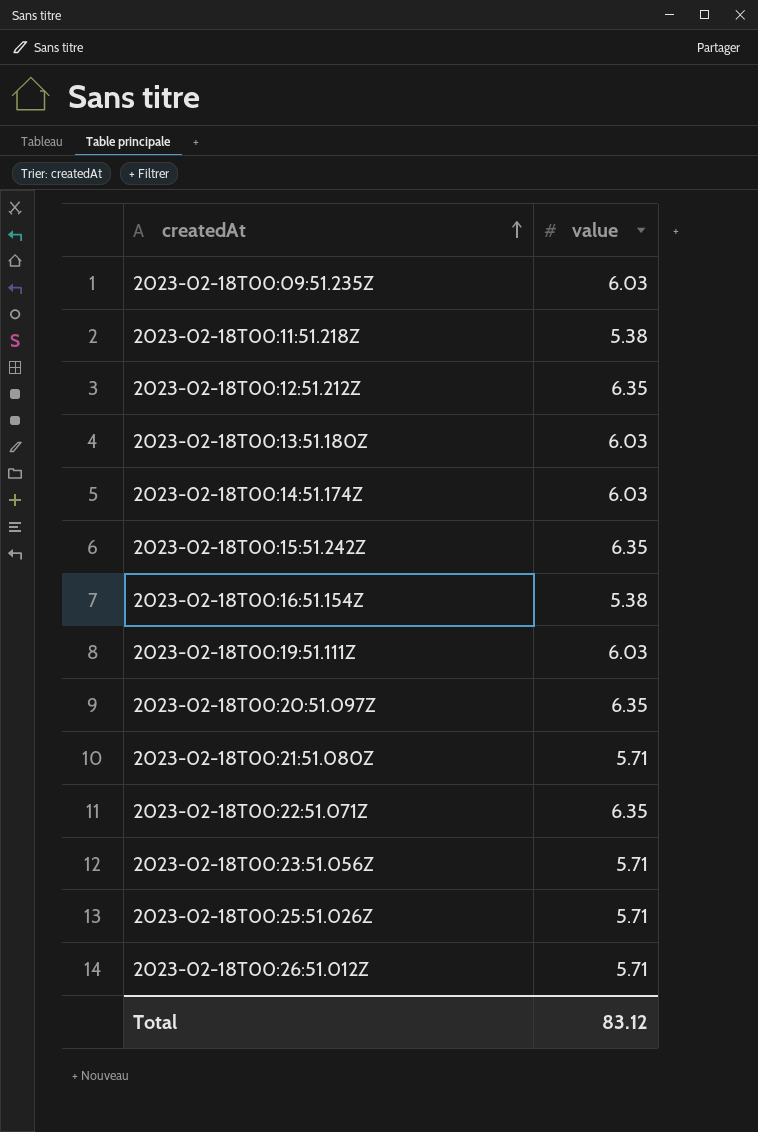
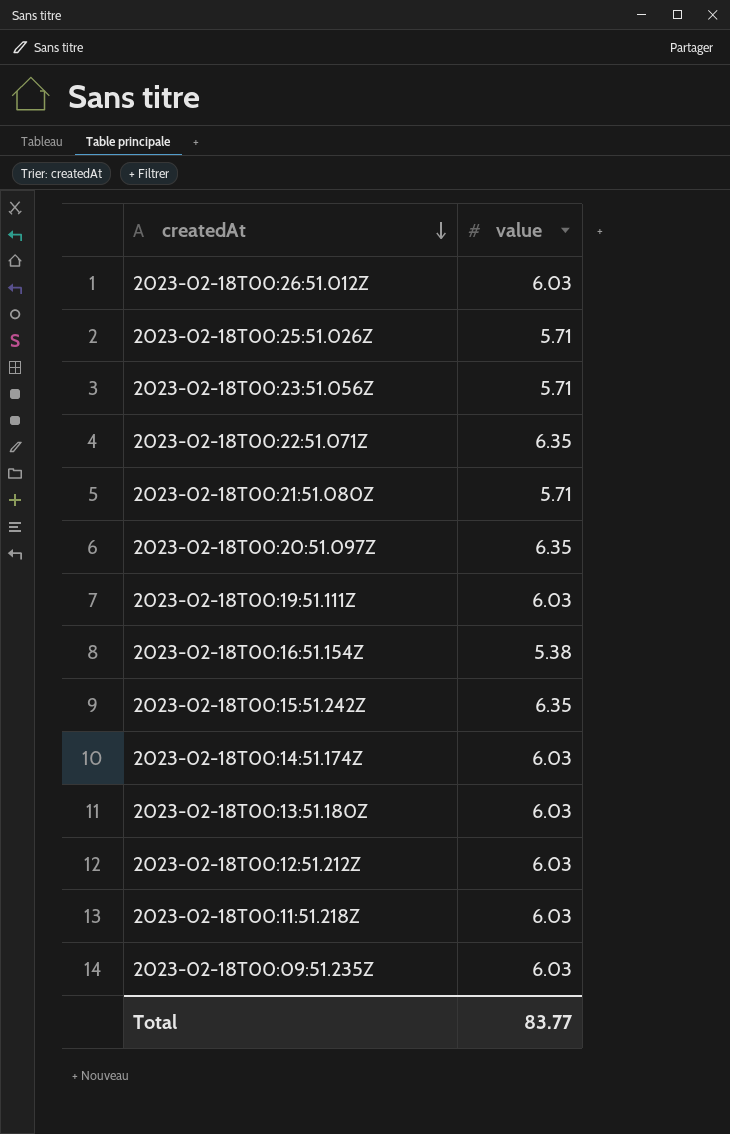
row order: createdAt ascending -> createdAt descending
2023-02-18T00:26:51.012Z | value: 5.71 -> 6.03
2023-02-18T00:12:51.212Z | value: 6.35 -> 6.03
2023-02-18T00:11:51.218Z | value: 5.38 -> 6.03
Total | value: 83.12 -> 83.77

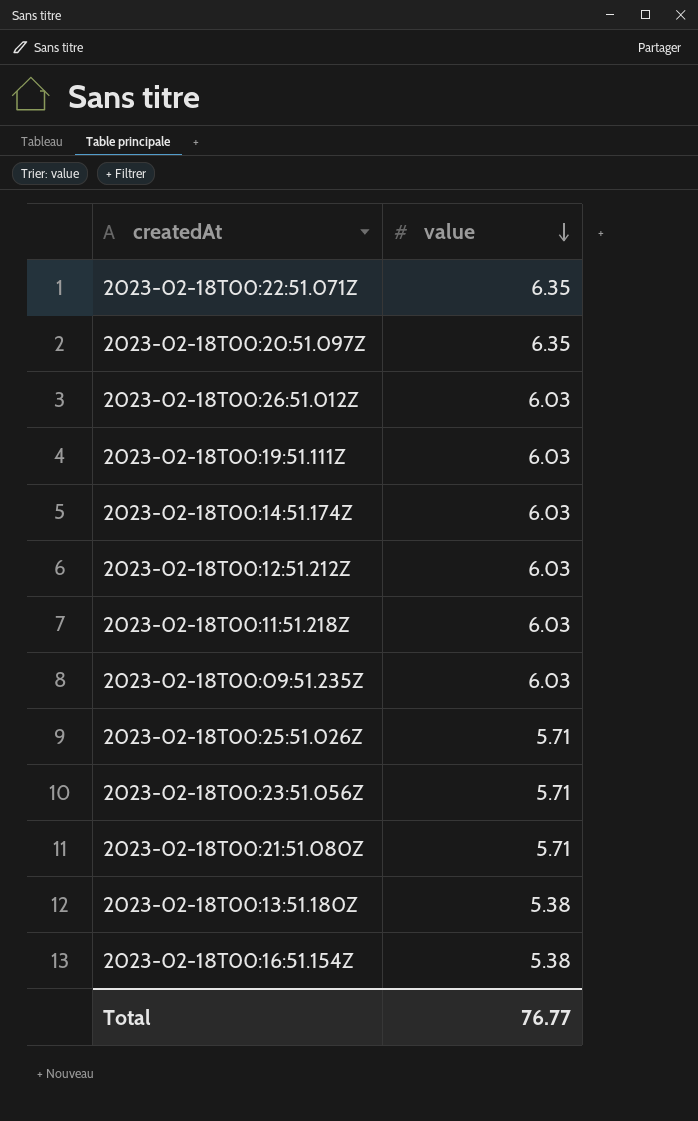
row order: createdAt descending -> value descending
row 2023-02-18T00:15:51.242Z: 6.35 -> none
2023-02-18T00:13:51.180Z | value: 6.03 -> 5.38
Total | value: 83.77 -> 76.77

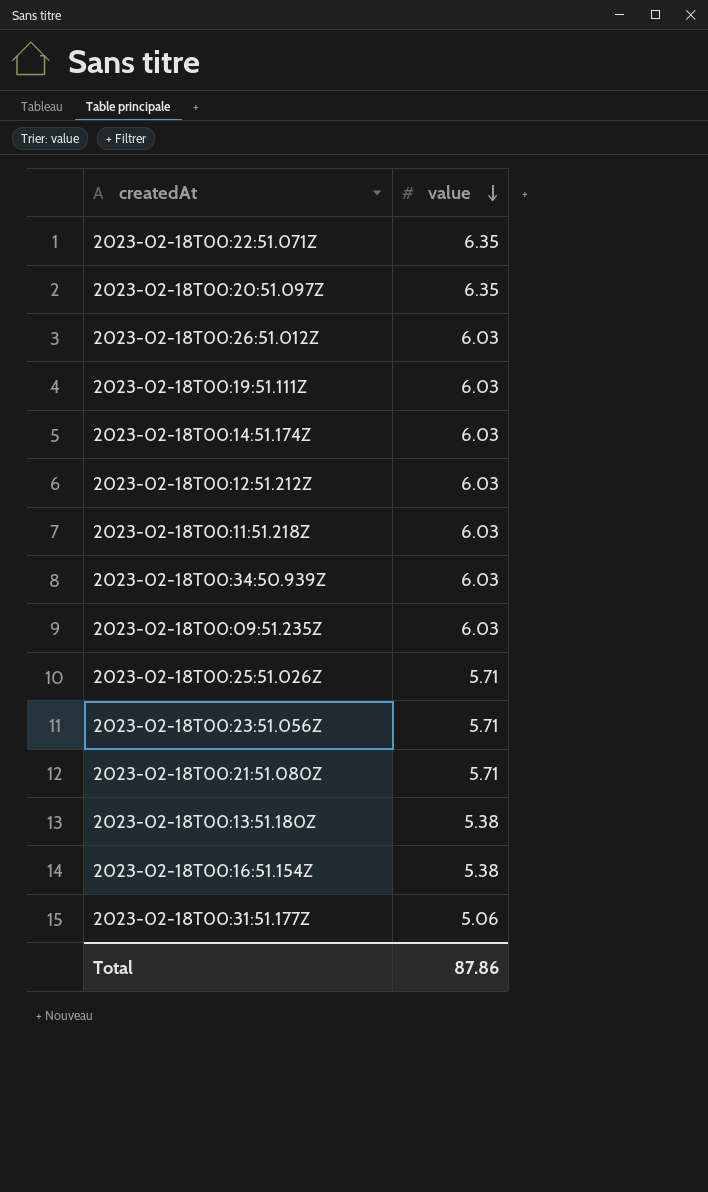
row 2023-02-18T00:34:50.939Z: none -> 6.03
row 2023-02-18T00:31:51.177Z: none -> 5.06
Total | value: 76.77 -> 87.86

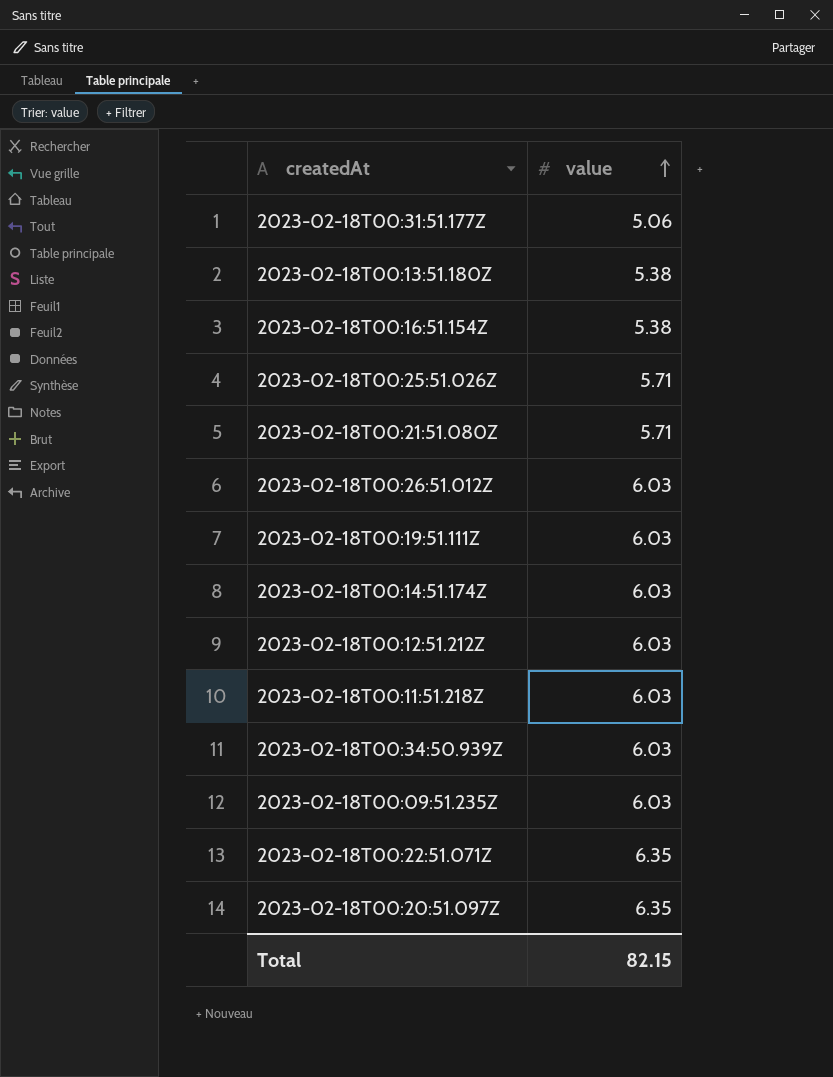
row order: value descending -> value ascending
row 2023-02-18T00:23:51.056Z: 5.71 -> none
Total | value: 87.86 -> 82.15

